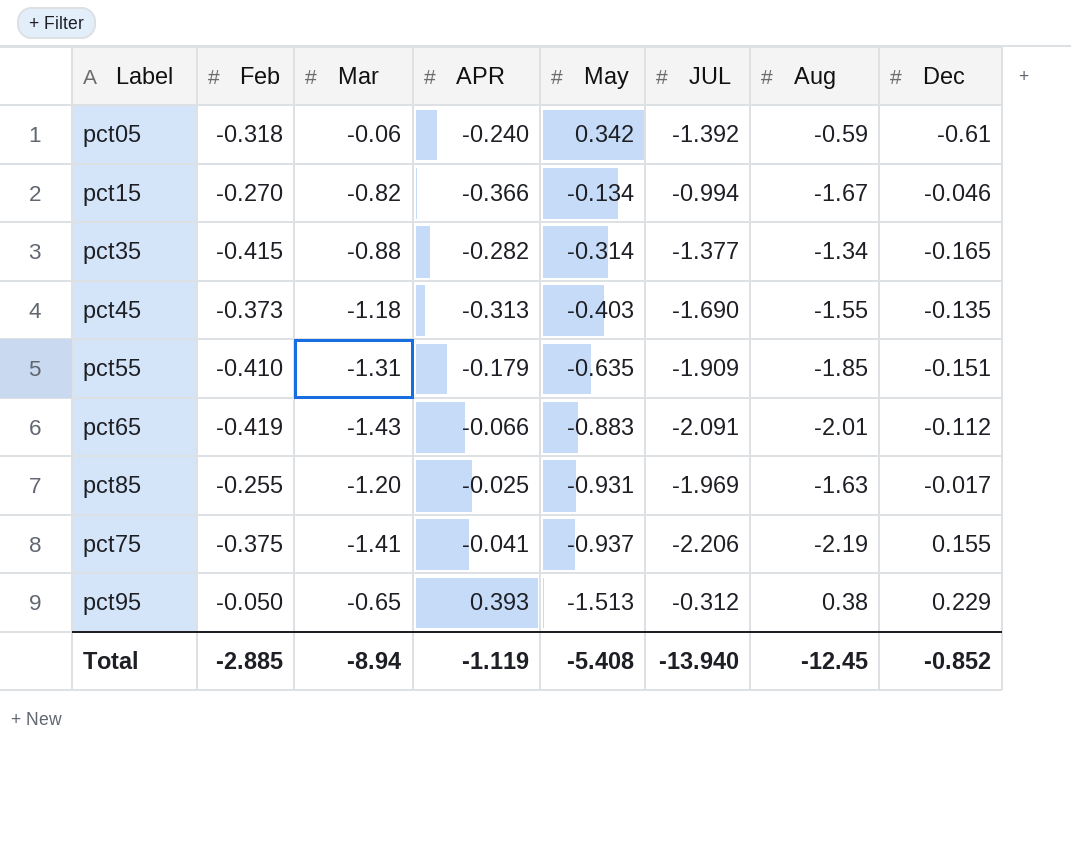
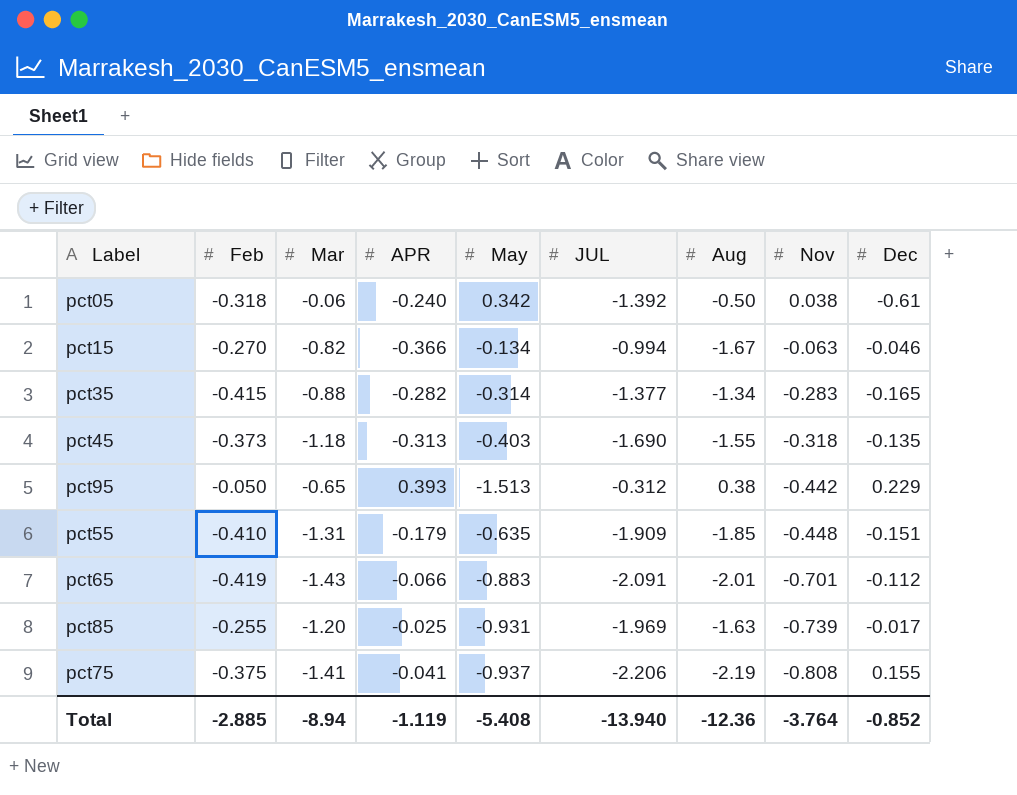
row order: May descending -> Nov descending
column Nov | position: none -> 8
pct05 | Aug: -0.59 -> -0.50
Total | Aug: -12.45 -> -12.36

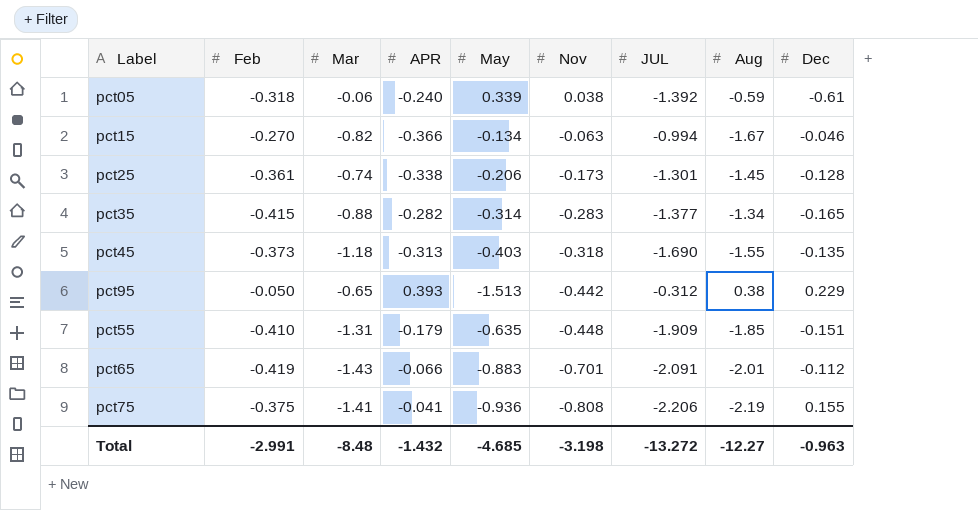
column Nov | position: 8 -> 6
row pct85: -0.255 | -1.20 | -0.025 | -0.931 | -1.969 | -1.63 | -0.739 | -0.017 -> none
pct05 | May: 0.342 -> 0.339
pct05 | Aug: -0.50 -> -0.59
row pct25: none -> -0.361 | -0.74 | -0.338 | -0.206 | -0.173 | -1.301 | -1.45 | -0.128
pct75 | May: -0.937 -> -0.936
Total | Feb: -2.885 -> -2.991
Total | Mar: -8.94 -> -8.48
Total | APR: -1.119 -> -1.432
Total | May: -5.408 -> -4.685
Total | Nov: -3.764 -> -3.198
Total | JUL: -13.940 -> -13.272
Total | Aug: -12.36 -> -12.27
Total | Dec: -0.852 -> -0.963

